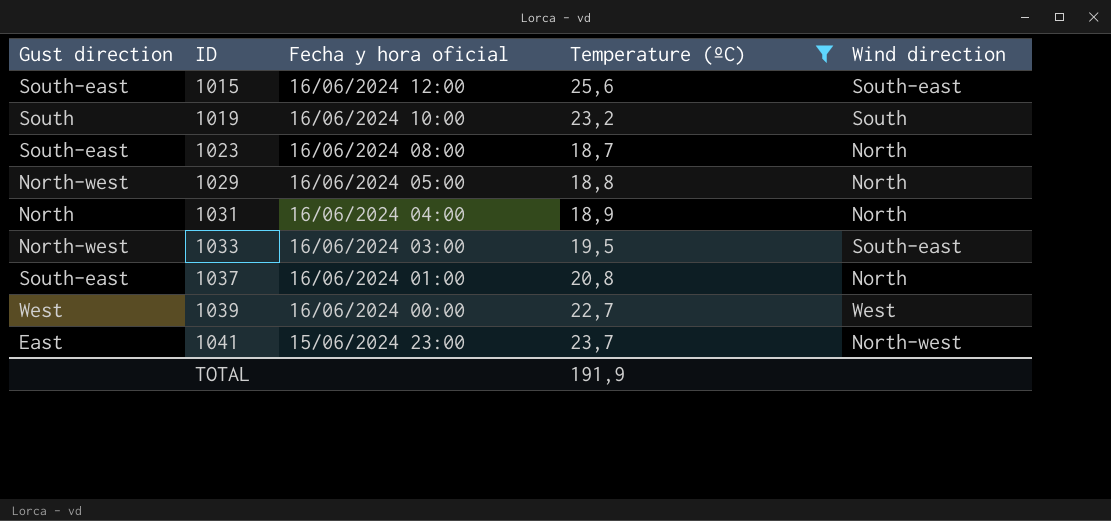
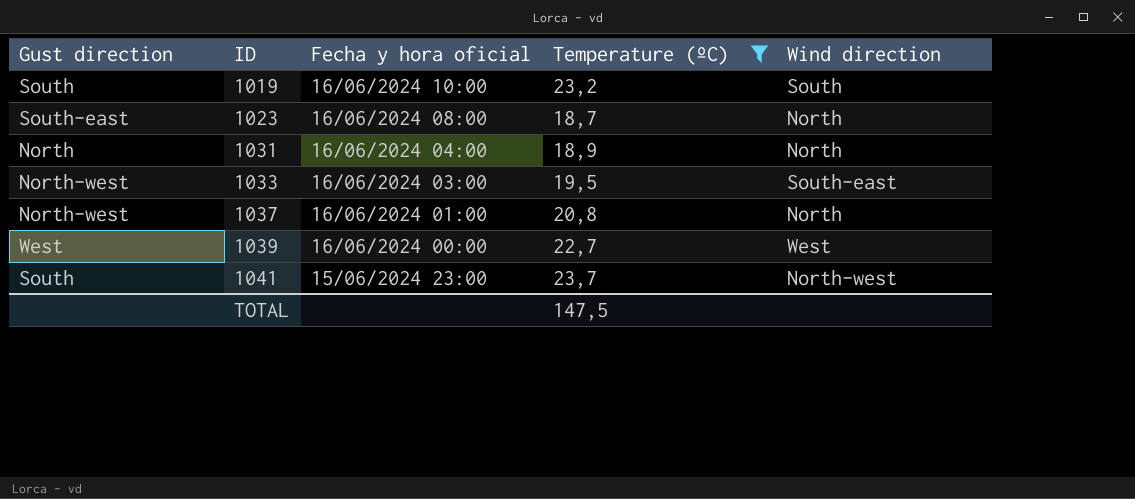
row 1015: South-east | 16/06/2024 12:00 | 25,6 | South-east -> none
row 1029: North-west | 16/06/2024 05:00 | 18,8 | North -> none
1037 | Gust direction: South-east -> North-west
1041 | Gust direction: East -> South
TOTAL | Temperature (ºC): 191,9 -> 147,5

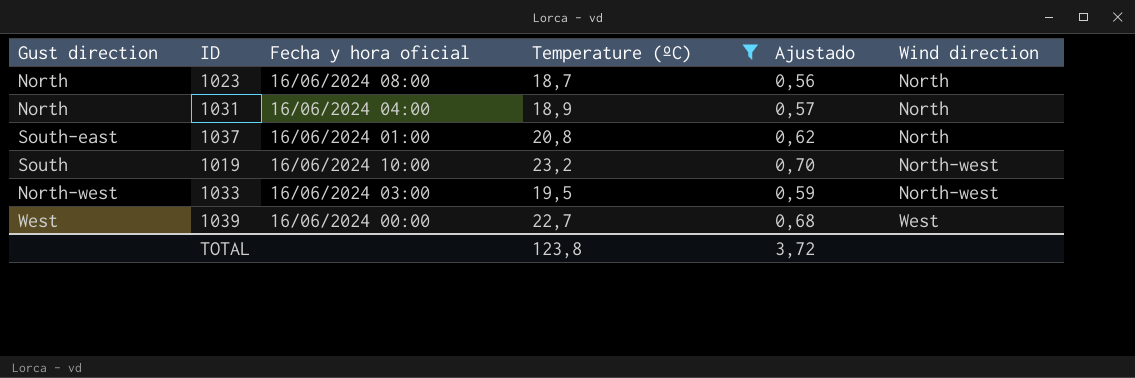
row order: ID ascending -> Wind direction ascending
column Ajustado | formula: none -> [Temperature (ºC)] * 0,03
row 1041: South | 15/06/2024 23:00 | 23,7 | North-west -> none
1023 | Gust direction: South-east -> North
1037 | Gust direction: North-west -> South-east
1019 | Wind direction: South -> North-west
1033 | Wind direction: South-east -> North-west
TOTAL | Temperature (ºC): 147,5 -> 123,8

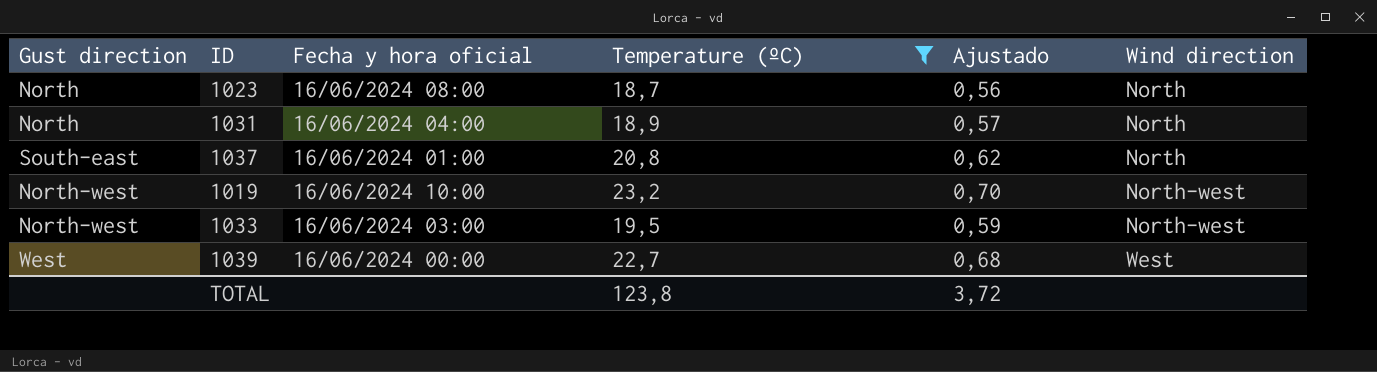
1019 | Gust direction: South -> North-west

